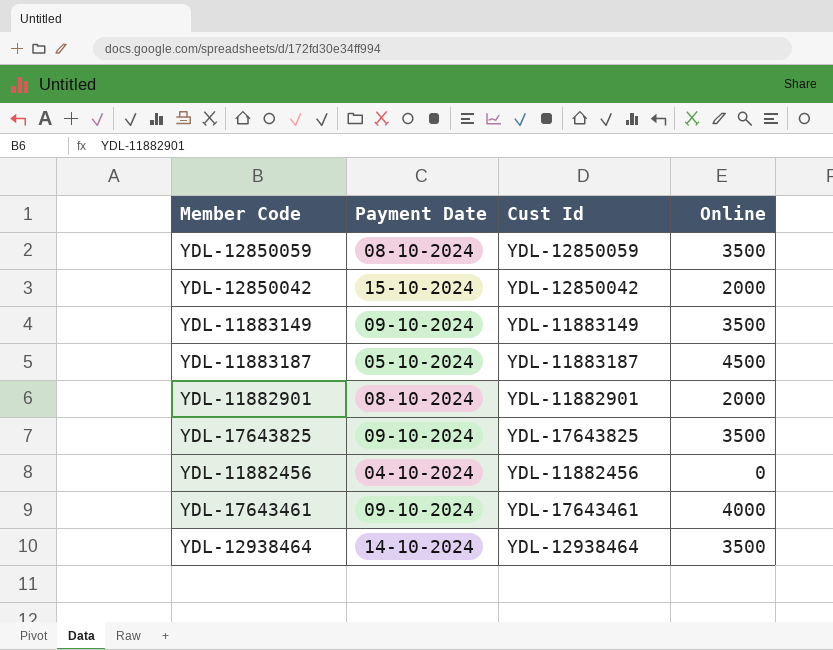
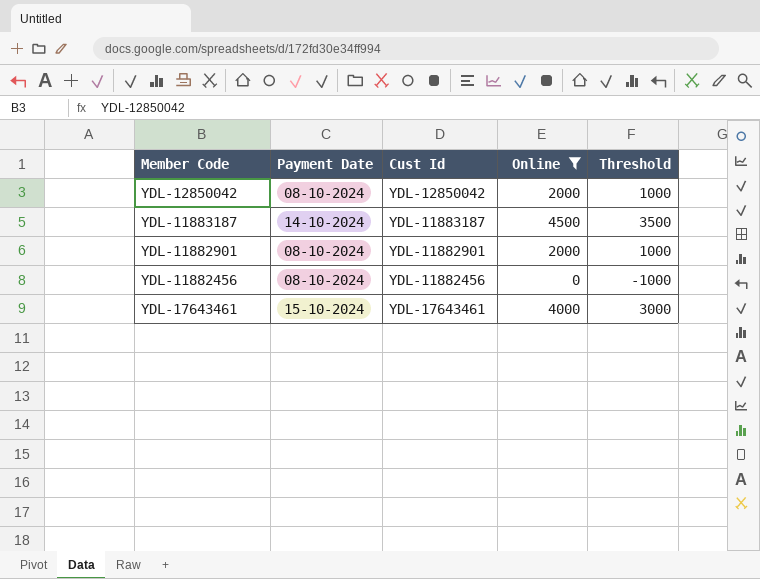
filter: none -> Online != 3500
column Threshold | formula: none -> [Online] - 1000
YDL-12850042 | Payment Date: 15-10-2024 -> 08-10-2024
YDL-11883187 | Payment Date: 05-10-2024 -> 14-10-2024
YDL-11882456 | Payment Date: 04-10-2024 -> 08-10-2024
YDL-17643461 | Payment Date: 09-10-2024 -> 15-10-2024

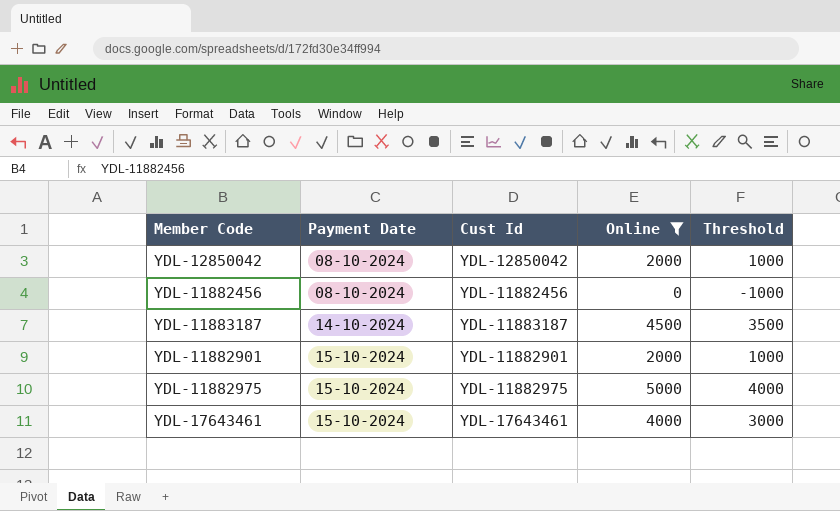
row order: none -> Payment Date ascending
YDL-11882901 | Payment Date: 08-10-2024 -> 15-10-2024
row YDL-11882975: none -> 15-10-2024 | YDL-11882975 | 5000 | 4000

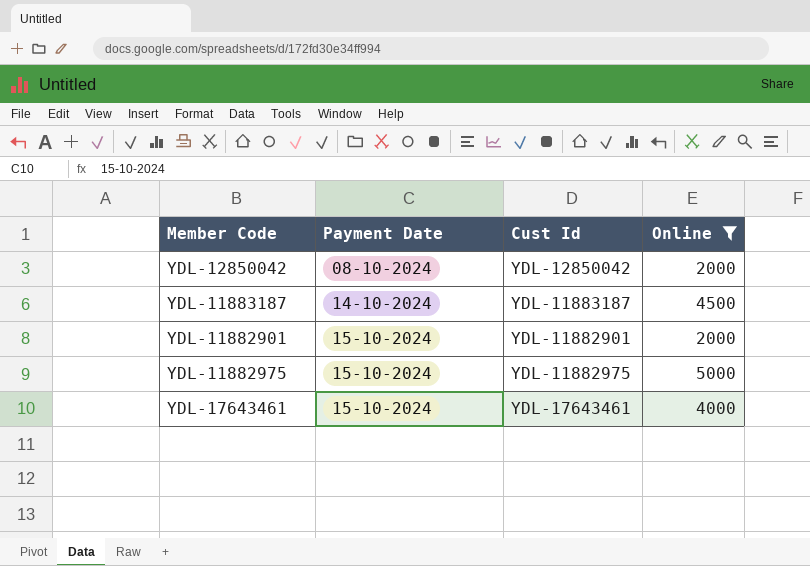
column Threshold | formula: [Online] - 1000 -> none
row YDL-11882456: 08-10-2024 | YDL-11882456 | 0 | -1000 -> none

